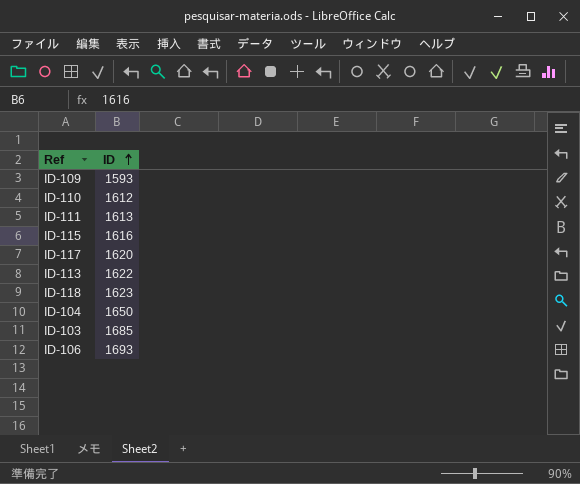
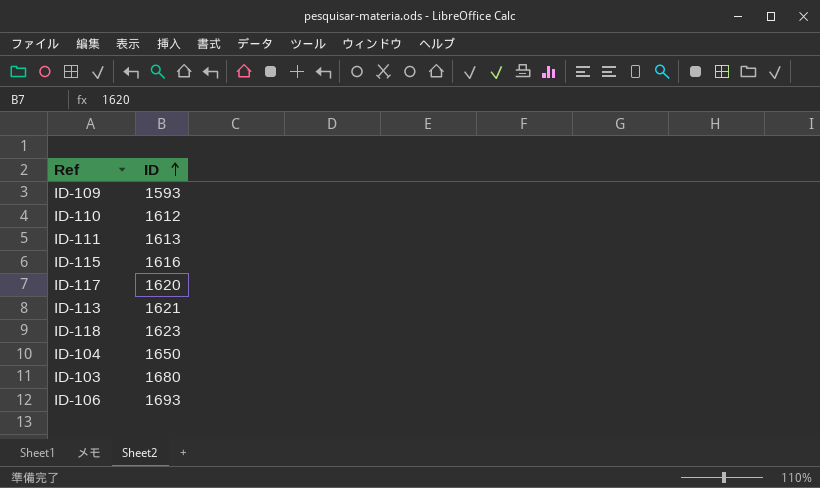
ID-113 | ID: 1622 -> 1621
ID-103 | ID: 1685 -> 1680

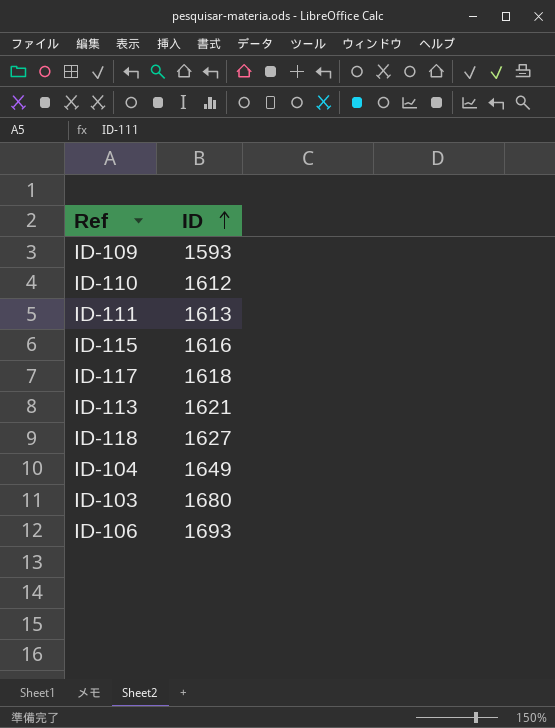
ID-117 | ID: 1620 -> 1618
ID-118 | ID: 1623 -> 1627
ID-104 | ID: 1650 -> 1649

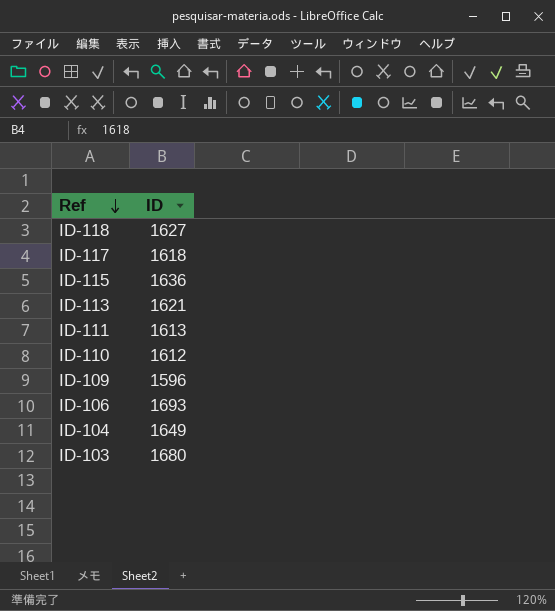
row order: ID ascending -> Ref descending
ID-115 | ID: 1616 -> 1636
ID-109 | ID: 1593 -> 1596

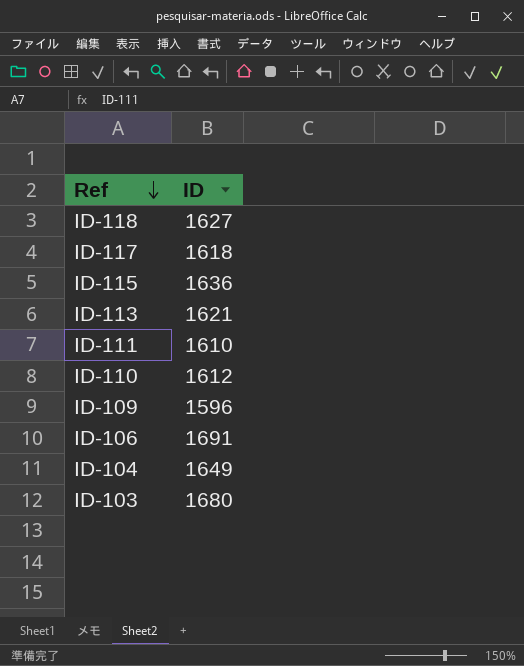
ID-111 | ID: 1613 -> 1610
ID-106 | ID: 1693 -> 1691

